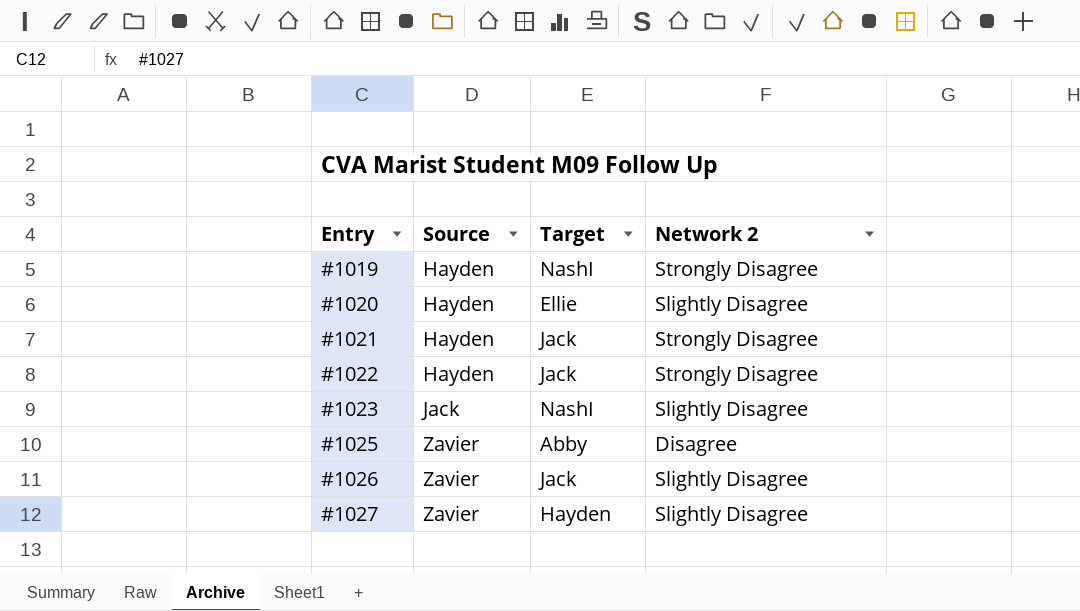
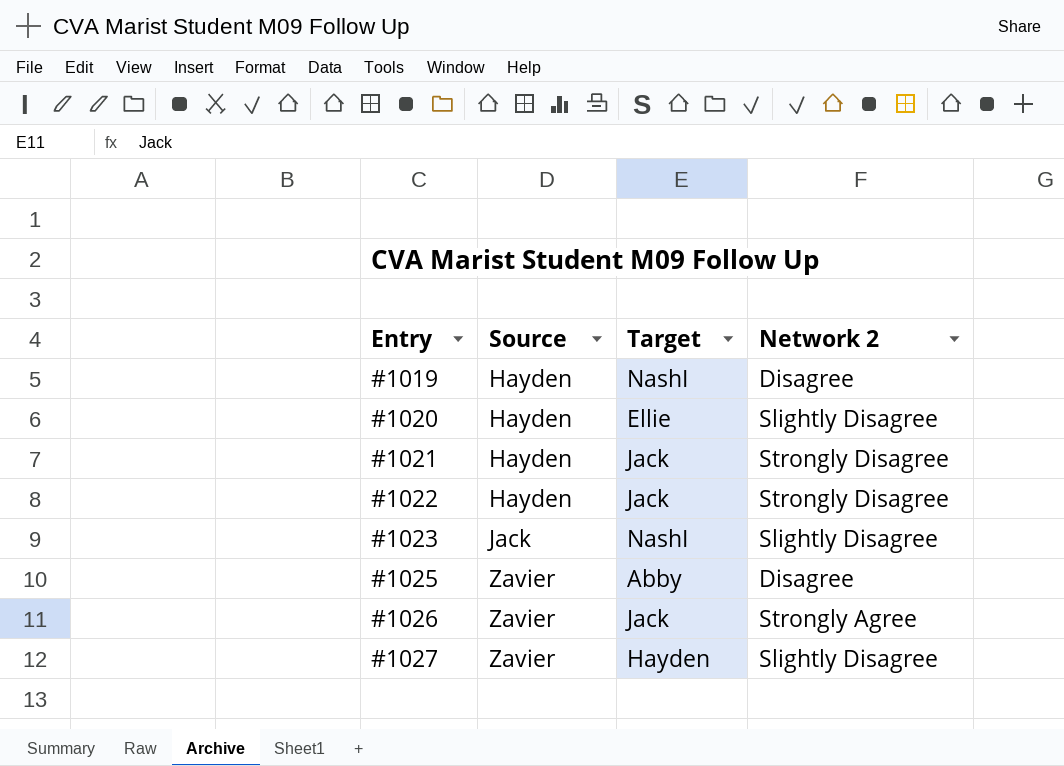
#1019 | Network 2: Strongly Disagree -> Disagree
#1026 | Network 2: Slightly Disagree -> Strongly Agree

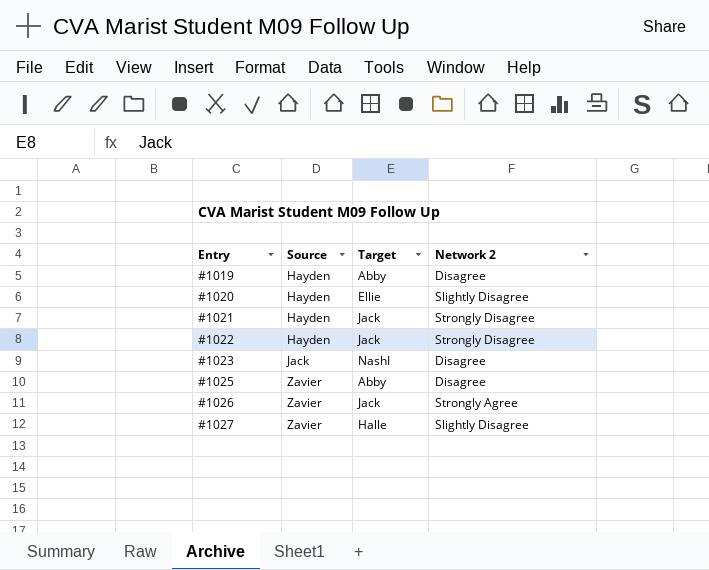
#1019 | Target: NashI -> Abby
#1023 | Network 2: Slightly Disagree -> Disagree
#1027 | Target: Hayden -> Halle

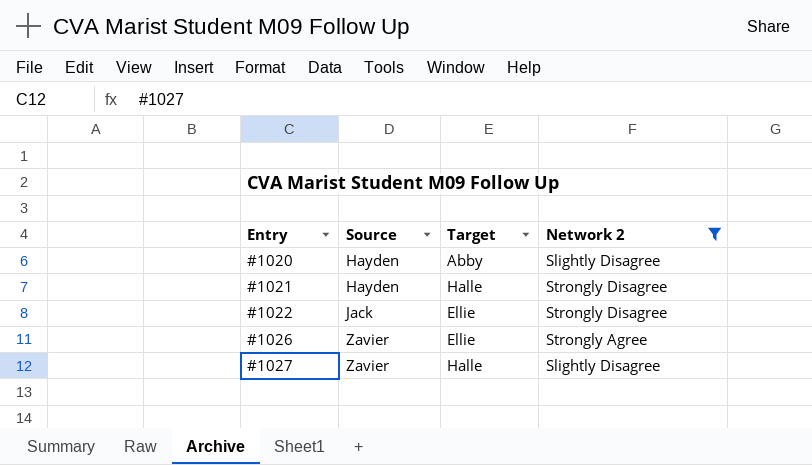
filter: none -> Network 2 != Disagree
#1020 | Target: Ellie -> Abby
#1021 | Target: Jack -> Halle
#1022 | Source: Hayden -> Jack
#1022 | Target: Jack -> Ellie
#1026 | Target: Jack -> Ellie

